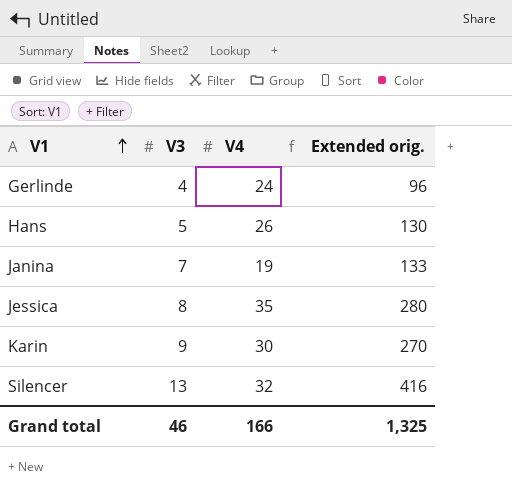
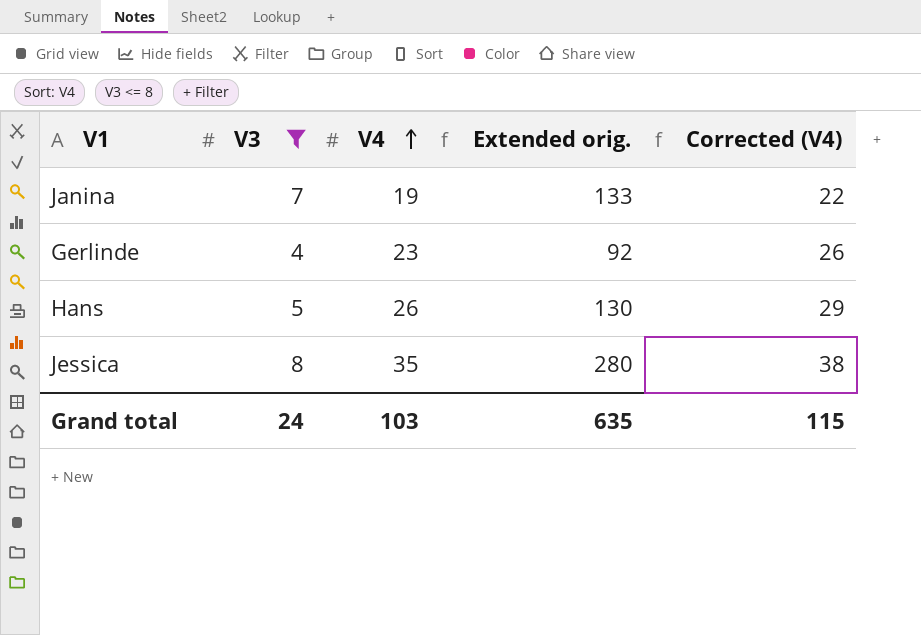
filter: none -> V3 <= 8
row order: V1 ascending -> V4 ascending
column Corrected (V4) | formula: none -> [V4] + 3
Gerlinde | V4: 24 -> 23
Gerlinde | Extended orig.: 96 -> 92
Grand total | V3: 46 -> 24
Grand total | V4: 166 -> 103
Grand total | Extended orig.: 1,325 -> 635

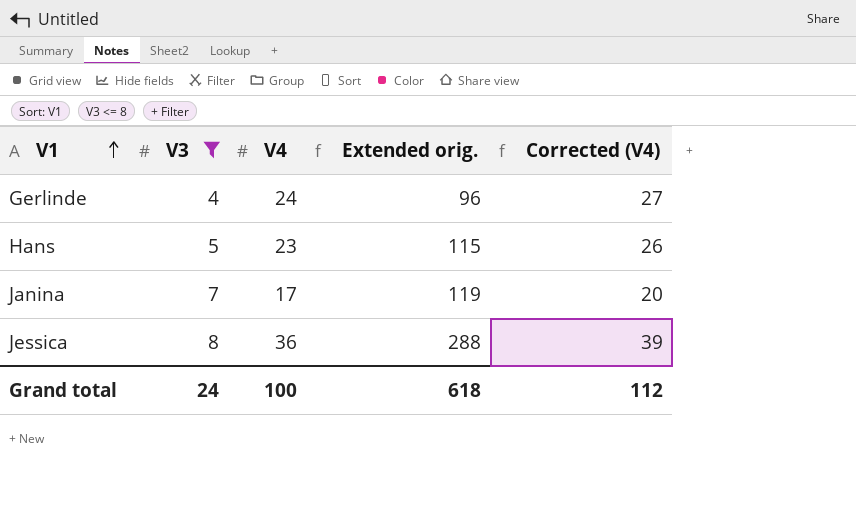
row order: V4 ascending -> V1 ascending
Gerlinde | V4: 23 -> 24
Gerlinde | Extended orig.: 92 -> 96
Gerlinde | Corrected (V4): 26 -> 27
Hans | V4: 26 -> 23
Hans | Extended orig.: 130 -> 115
Hans | Corrected (V4): 29 -> 26
Janina | V4: 19 -> 17
Janina | Extended orig.: 133 -> 119
Janina | Corrected (V4): 22 -> 20
Jessica | V4: 35 -> 36
Jessica | Extended orig.: 280 -> 288
Jessica | Corrected (V4): 38 -> 39
Grand total | V4: 103 -> 100
Grand total | Extended orig.: 635 -> 618
Grand total | Corrected (V4): 115 -> 112

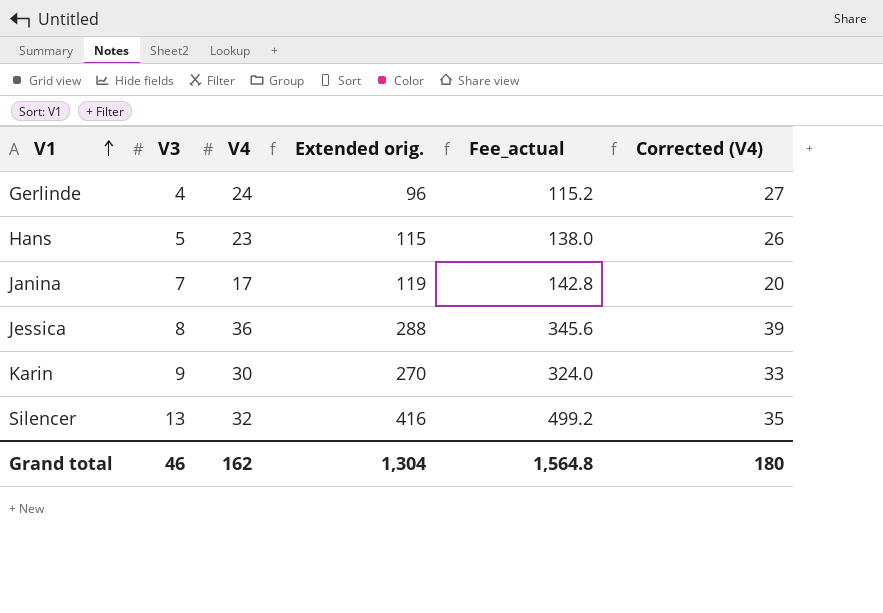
filter: V3 <= 8 -> none
column Fee_actual | formula: none -> [Extended orig.] * 1.2
Grand total | V3: 24 -> 46
Grand total | V4: 100 -> 162
Grand total | Extended orig.: 618 -> 1,304
Grand total | Corrected (V4): 112 -> 180

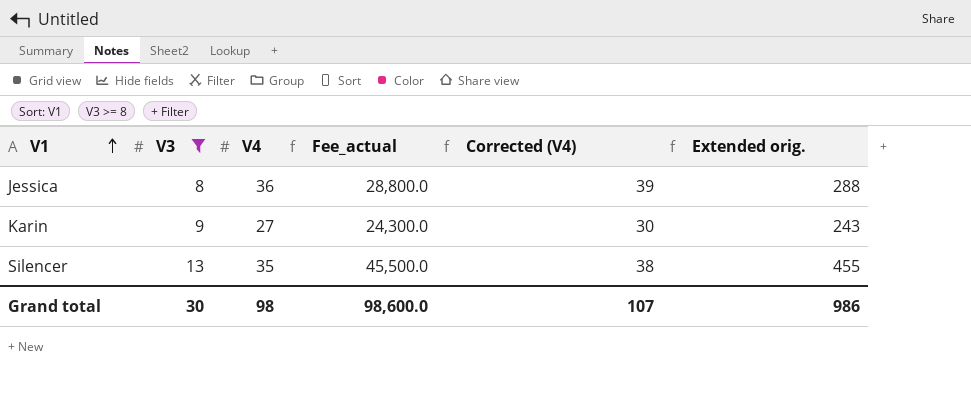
filter: none -> V3 >= 8
column Fee_actual | formula: [Extended orig.] * 1.2 -> [Extended orig.] * 100
column Extended orig. | position: 4 -> 6
Karin | V4: 30 -> 27
Karin | Corrected (V4): 33 -> 30
Karin | Extended orig.: 270 -> 243
Silencer | V4: 32 -> 35
Silencer | Corrected (V4): 35 -> 38
Silencer | Extended orig.: 416 -> 455
Grand total | V3: 46 -> 30
Grand total | V4: 162 -> 98
Grand total | Fee_actual: 1,564.8 -> 98,600.0
Grand total | Corrected (V4): 180 -> 107
Grand total | Extended orig.: 1,304 -> 986

